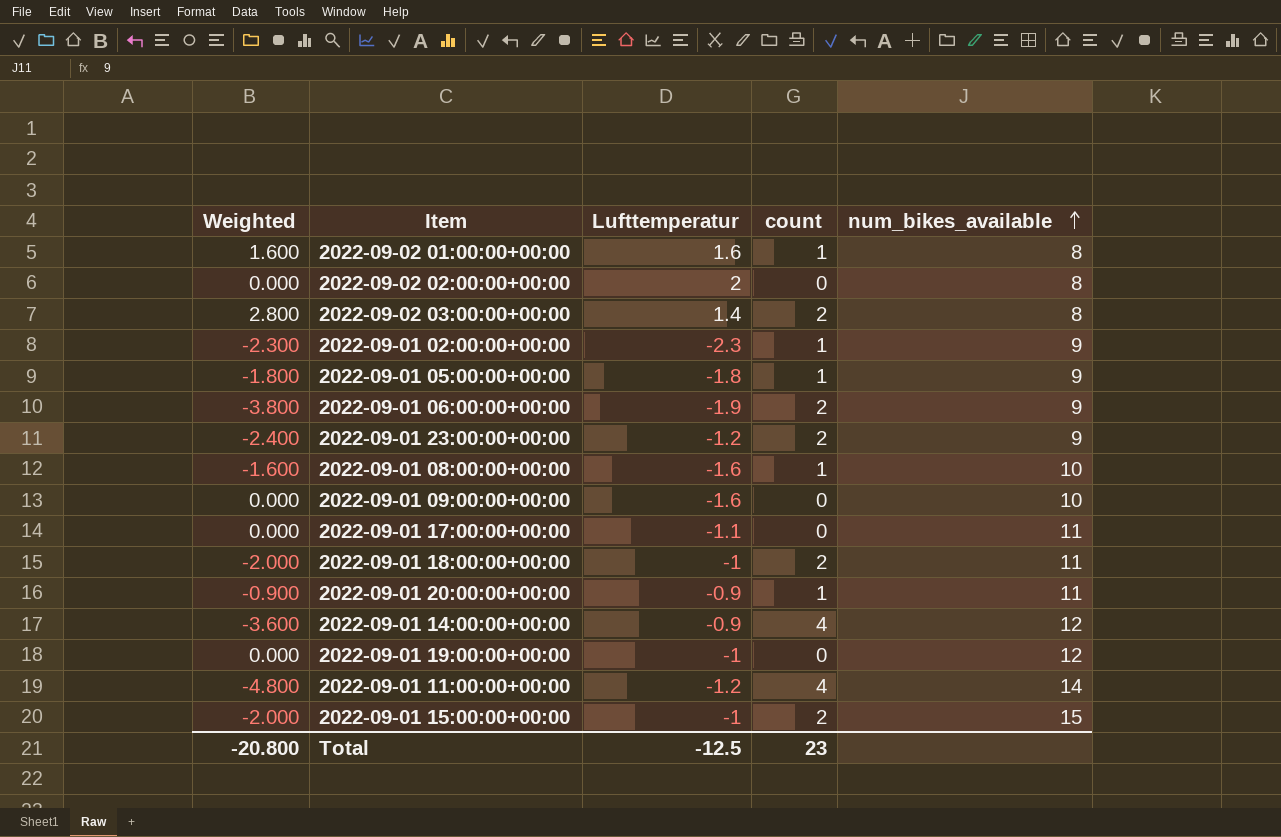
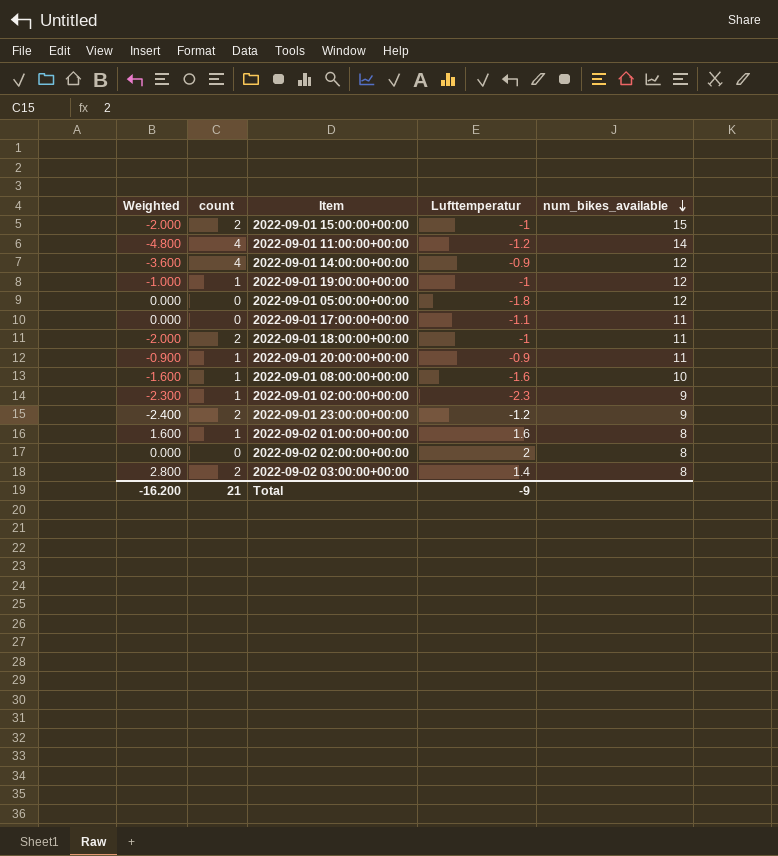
row order: num_bikes_available ascending -> num_bikes_available descending
column count | position: 4 -> 2
row 2022-09-01 06:00:00+00:00: -3.800 | -1.9 | 2 | 9 -> none
row 2022-09-01 09:00:00+00:00: 0.000 | -1.6 | 0 | 10 -> none
2022-09-01 19:00:00+00:00 | Weighted: 0.000 -> -1.000
2022-09-01 19:00:00+00:00 | count: 0 -> 1
2022-09-01 05:00:00+00:00 | Weighted: -1.800 -> 0.000
2022-09-01 05:00:00+00:00 | count: 1 -> 0
2022-09-01 05:00:00+00:00 | num_bikes_available: 9 -> 12
Total | Weighted: -20.800 -> -16.200
Total | count: 23 -> 21
Total | Lufttemperatur: -12.5 -> -9

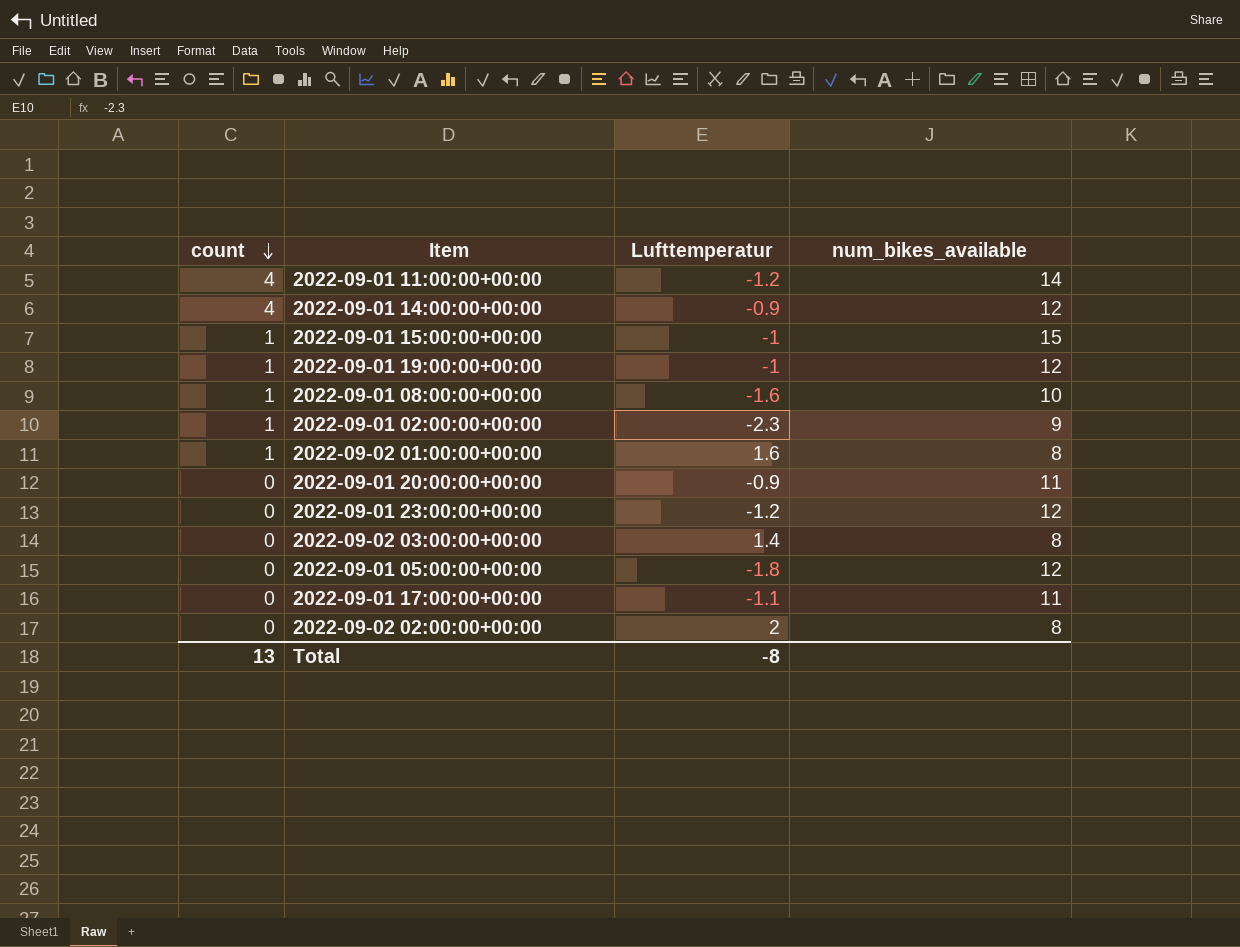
row order: num_bikes_available descending -> count descending
column Weighted | formula: [count] * [Lufttemperatur] -> none
row 2022-09-01 18:00:00+00:00: -2.000 | 2 | -1 | 11 -> none
2022-09-01 15:00:00+00:00 | count: 2 -> 1
2022-09-01 20:00:00+00:00 | count: 1 -> 0
2022-09-01 23:00:00+00:00 | count: 2 -> 0
2022-09-01 23:00:00+00:00 | num_bikes_available: 9 -> 12
2022-09-02 03:00:00+00:00 | count: 2 -> 0
Total | count: 21 -> 13
Total | Lufttemperatur: -9 -> -8

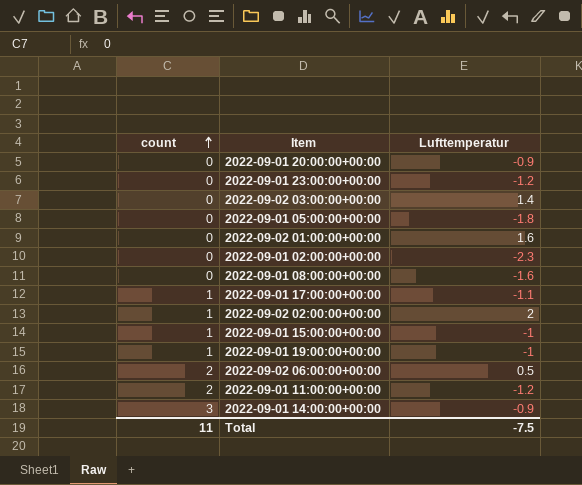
row order: count descending -> count ascending
column num_bikes_available | position: 4 -> none
2022-09-02 01:00:00+00:00 | count: 1 -> 0
2022-09-01 02:00:00+00:00 | count: 1 -> 0
2022-09-01 08:00:00+00:00 | count: 1 -> 0
2022-09-01 17:00:00+00:00 | count: 0 -> 1
2022-09-02 02:00:00+00:00 | count: 0 -> 1
row 2022-09-02 06:00:00+00:00: none -> 2 | 0.5
2022-09-01 11:00:00+00:00 | count: 4 -> 2
2022-09-01 14:00:00+00:00 | count: 4 -> 3
Total | count: 13 -> 11
Total | Lufttemperatur: -8 -> -7.5

